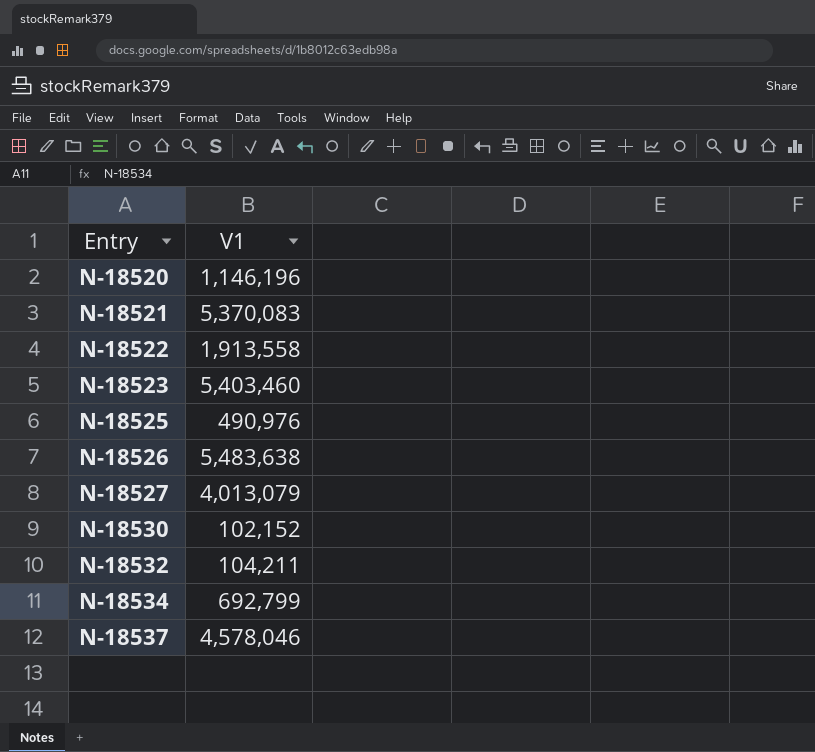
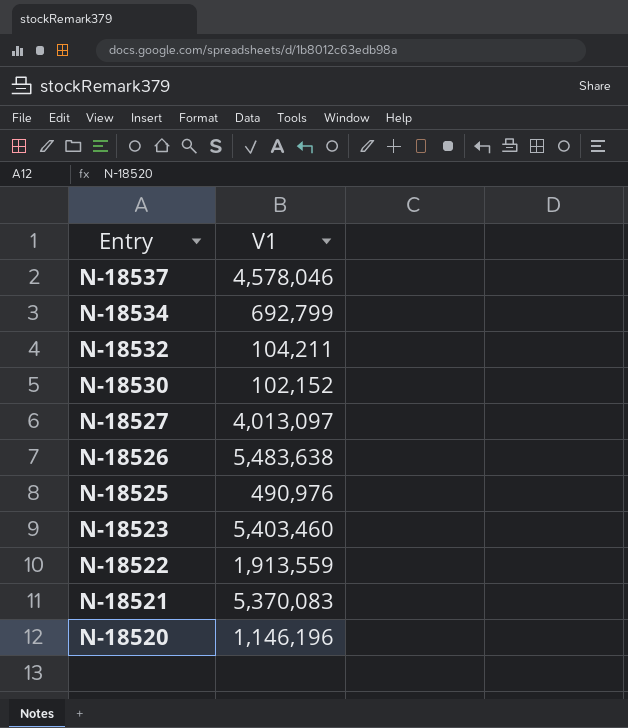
row order: Entry ascending -> Entry descending
N-18527 | V1: 4,013,079 -> 4,013,097
N-18522 | V1: 1,913,558 -> 1,913,559

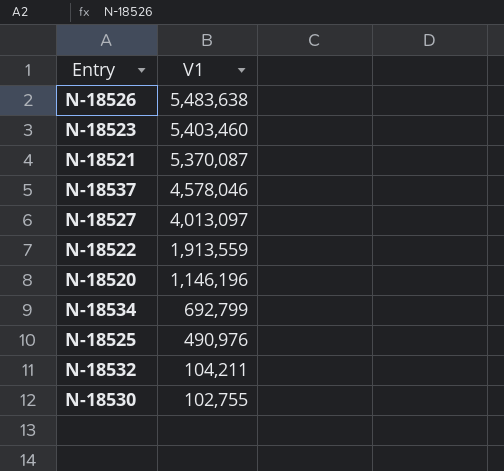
row order: Entry descending -> V1 descending
N-18521 | V1: 5,370,083 -> 5,370,087
N-18530 | V1: 102,152 -> 102,755

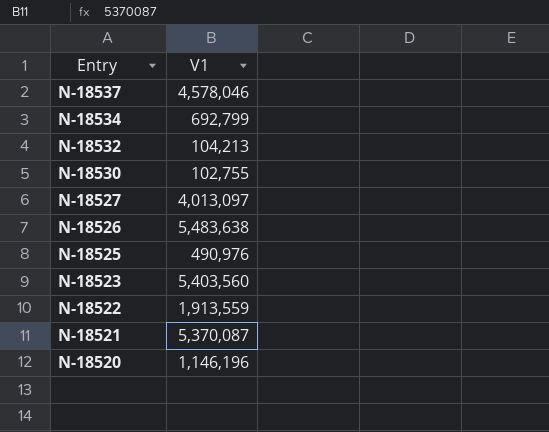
row order: V1 descending -> Entry descending
N-18532 | V1: 104,211 -> 104,213
N-18523 | V1: 5,403,460 -> 5,403,560

